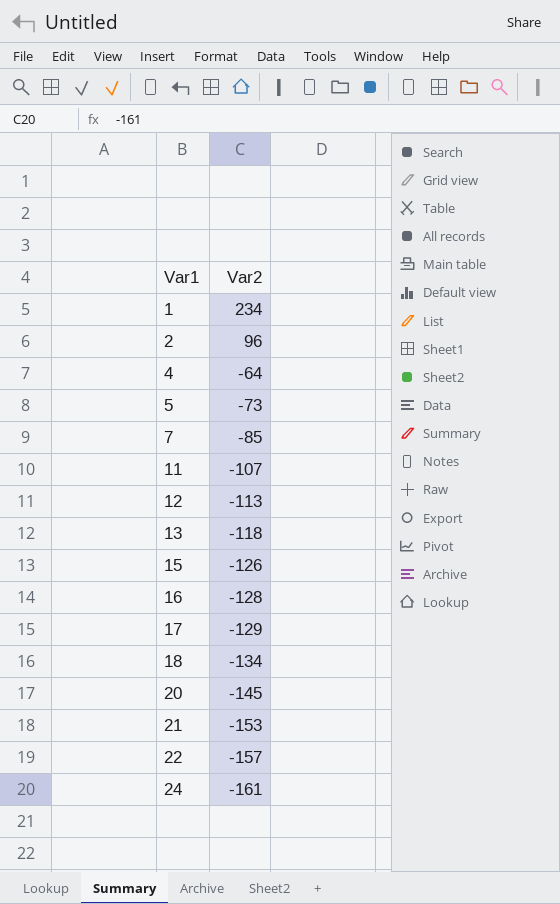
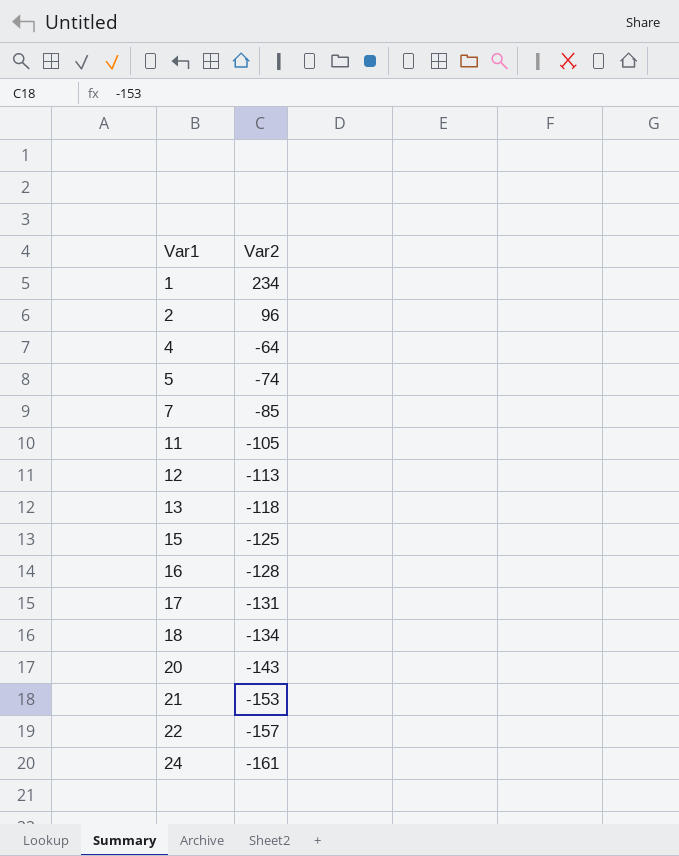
5 | Var2: -73 -> -74
11 | Var2: -107 -> -105
15 | Var2: -126 -> -125
17 | Var2: -129 -> -131
20 | Var2: -145 -> -143

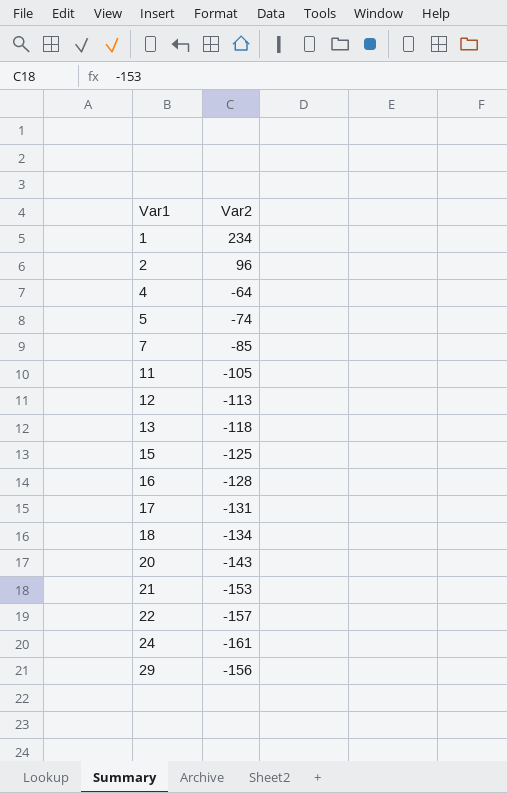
row 29: none -> -156

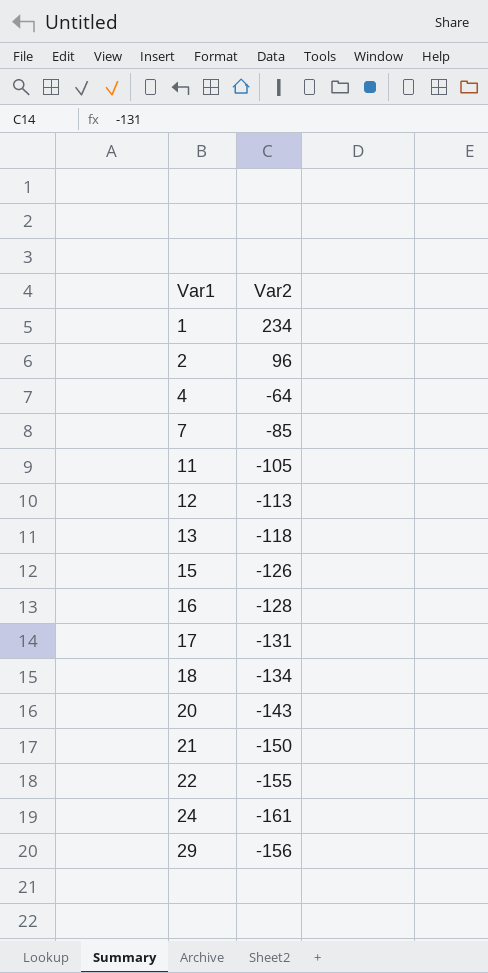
row 5: -74 -> none
15 | Var2: -125 -> -126
21 | Var2: -153 -> -150
22 | Var2: -157 -> -155

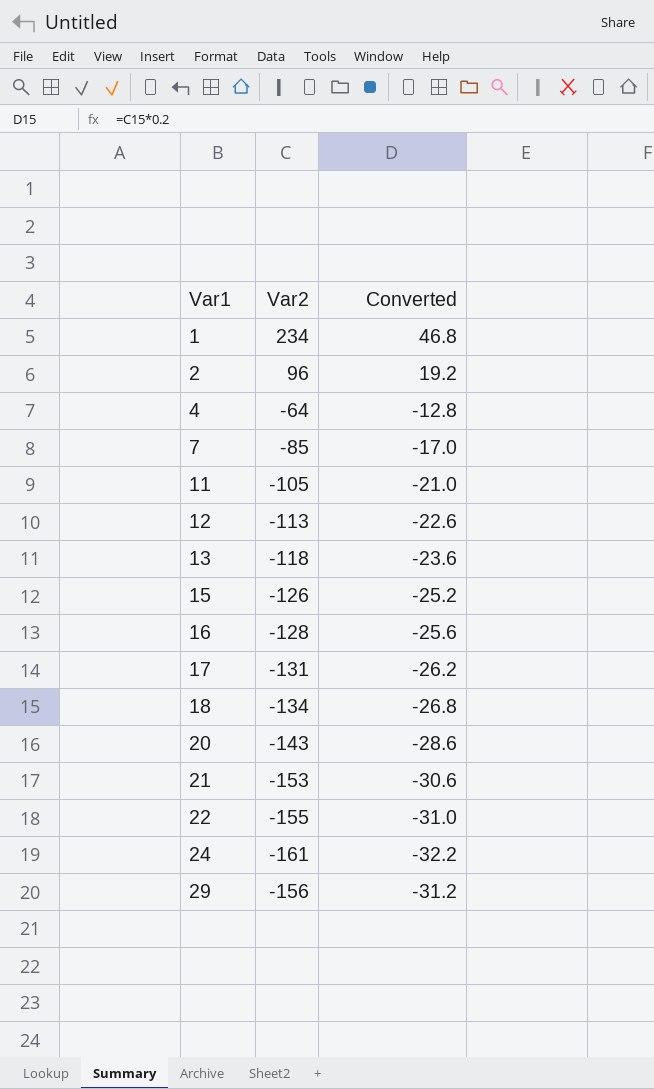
column Converted | formula: none -> [Var2] * 0.2
21 | Var2: -150 -> -153

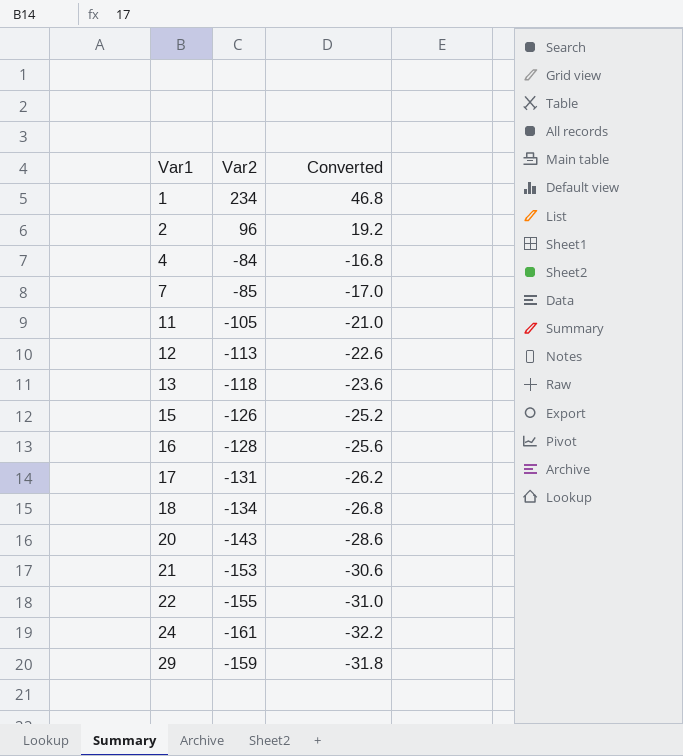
4 | Var2: -64 -> -84
4 | Converted: -12.8 -> -16.8
29 | Var2: -156 -> -159
29 | Converted: -31.2 -> -31.8

